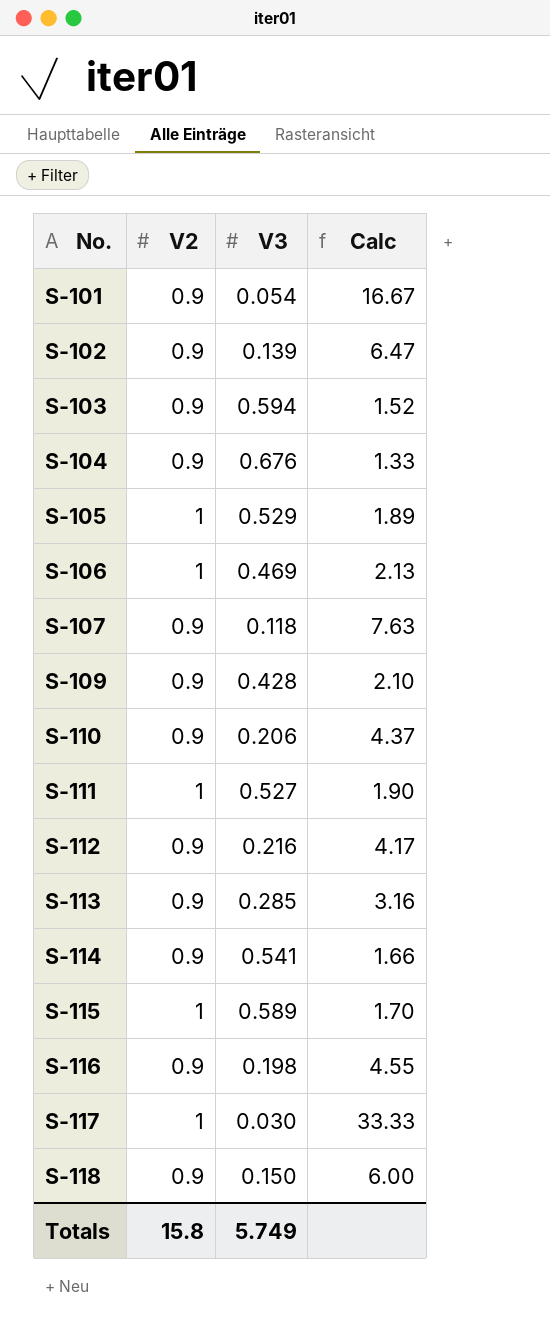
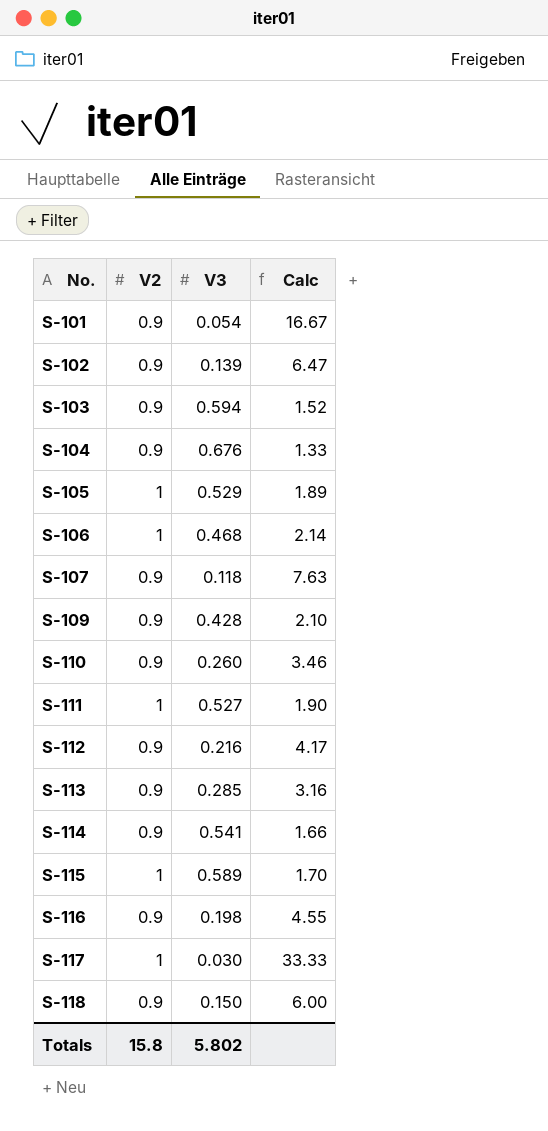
S-106 | V3: 0.469 -> 0.468
S-106 | Calc: 2.13 -> 2.14
S-110 | V3: 0.206 -> 0.260
S-110 | Calc: 4.37 -> 3.46
Totals | V3: 5.749 -> 5.802

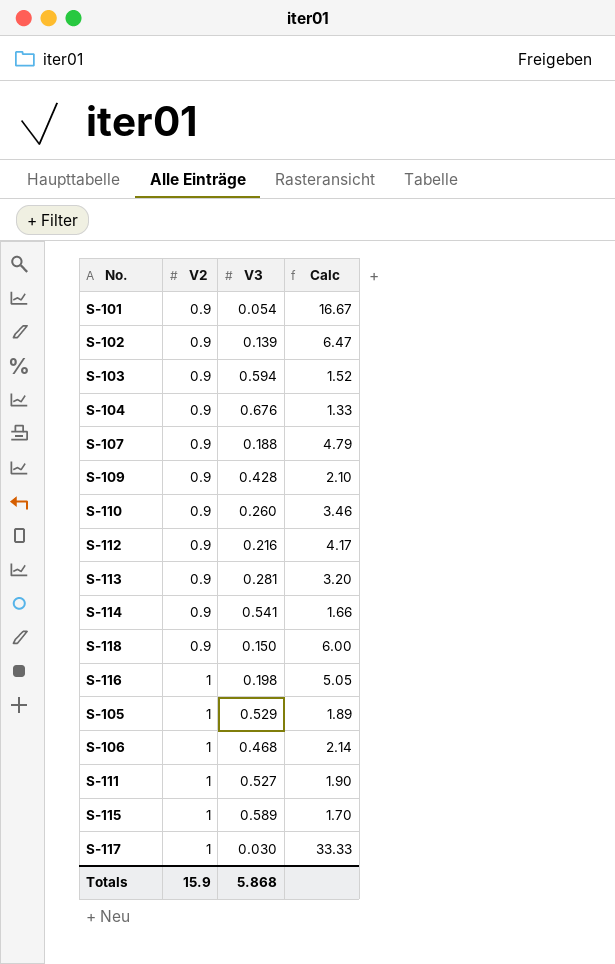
row order: No. ascending -> V2 ascending
S-107 | V3: 0.118 -> 0.188
S-107 | Calc: 7.63 -> 4.79
S-113 | V3: 0.285 -> 0.281
S-113 | Calc: 3.16 -> 3.20
S-116 | V2: 0.9 -> 1
S-116 | Calc: 4.55 -> 5.05
Totals | V2: 15.8 -> 15.9
Totals | V3: 5.802 -> 5.868

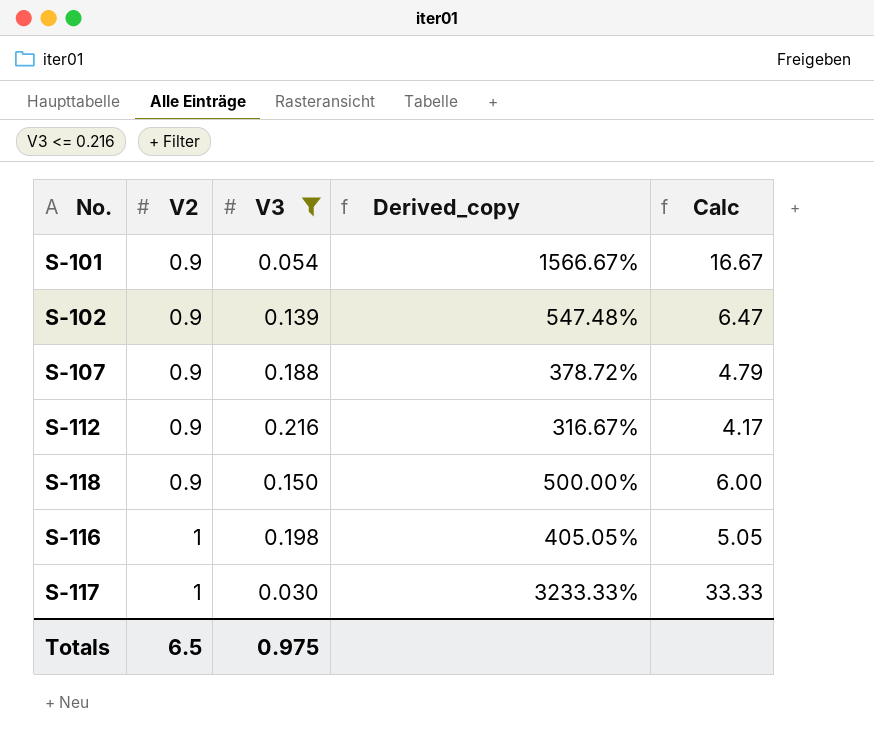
filter: none -> V3 <= 0.216
column Derived_copy | formula: none -> ([V2] - [V3]) / [V3]
Totals | V2: 15.9 -> 6.5
Totals | V3: 5.868 -> 0.975

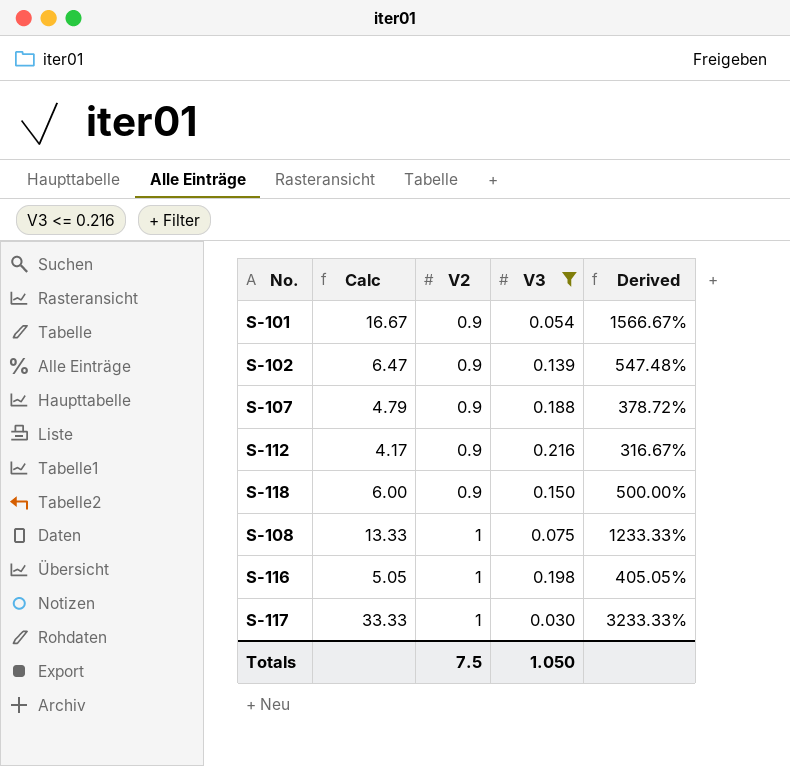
column Calc | position: 5 -> 2
column name: Derived_copy -> Derived
row S-108: none -> 13.33 | 1 | 0.075 | 1233.33%
Totals | V2: 6.5 -> 7.5
Totals | V3: 0.975 -> 1.050

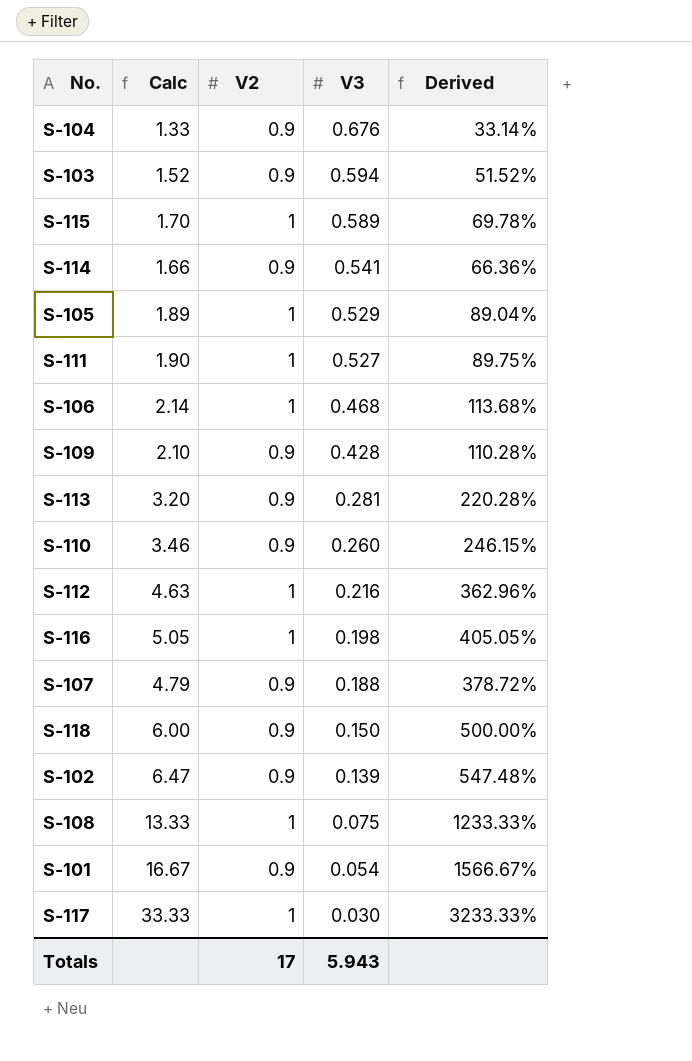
filter: V3 <= 0.216 -> none
row order: V2 ascending -> V3 descending
S-112 | Calc: 4.17 -> 4.63
S-112 | V2: 0.9 -> 1
S-112 | Derived: 316.67% -> 362.96%
Totals | V2: 7.5 -> 17
Totals | V3: 1.050 -> 5.943

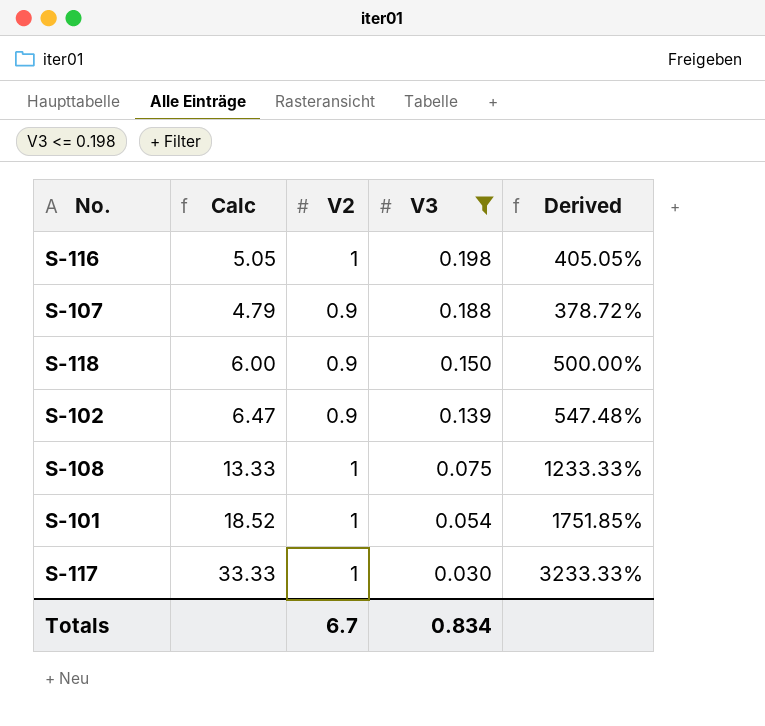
filter: none -> V3 <= 0.198
S-101 | Calc: 16.67 -> 18.52
S-101 | V2: 0.9 -> 1
S-101 | Derived: 1566.67% -> 1751.85%
Totals | V2: 17 -> 6.7
Totals | V3: 5.943 -> 0.834

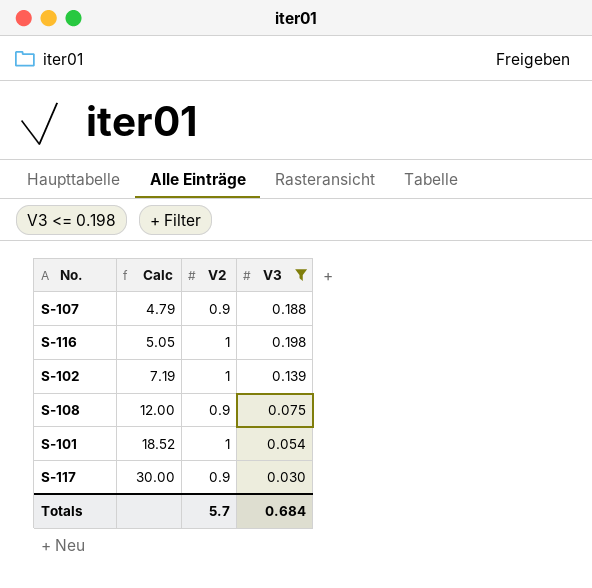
row order: V3 descending -> Calc ascending
column Derived | formula: ([V2] - [V3]) / [V3] -> none
row S-118: 6.00 | 0.9 | 0.150 | 500.00% -> none
S-102 | Calc: 6.47 -> 7.19
S-102 | V2: 0.9 -> 1
S-108 | Calc: 13.33 -> 12.00
S-108 | V2: 1 -> 0.9
S-117 | Calc: 33.33 -> 30.00
S-117 | V2: 1 -> 0.9
Totals | V2: 6.7 -> 5.7
Totals | V3: 0.834 -> 0.684

